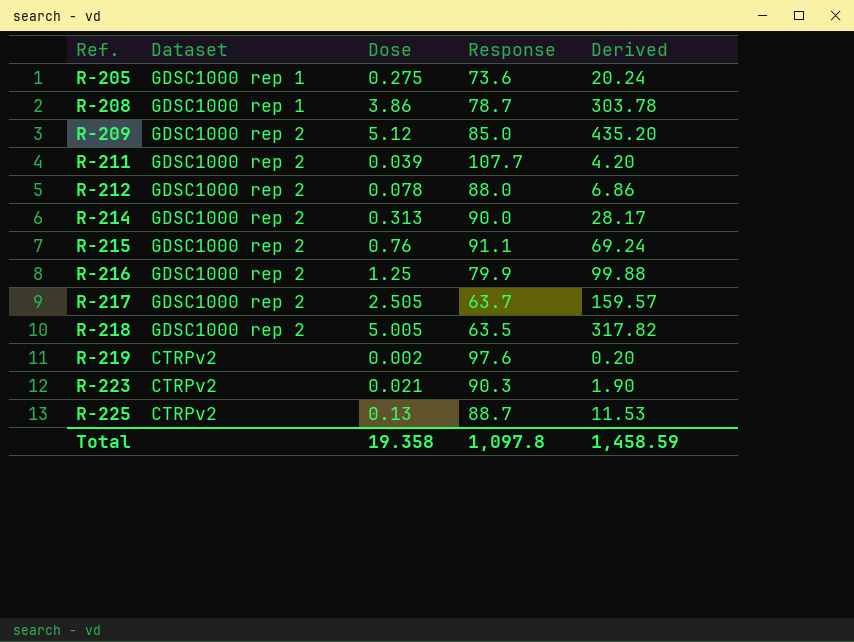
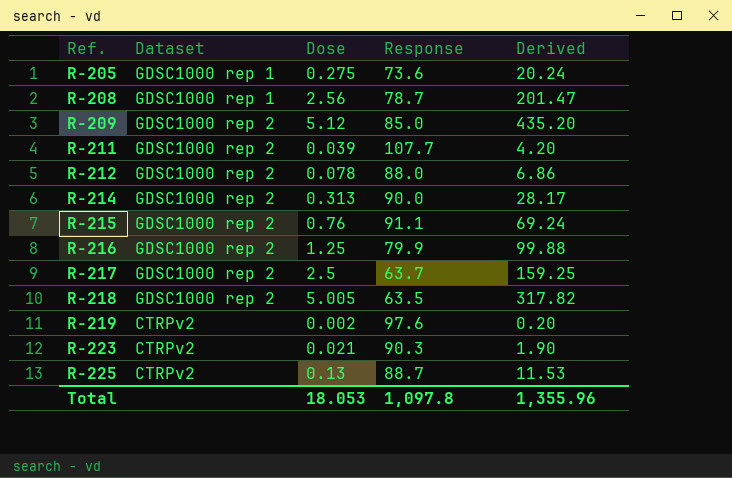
R-208 | Dose: 3.86 -> 2.56
R-208 | Derived: 303.78 -> 201.47
R-217 | Dose: 2.505 -> 2.5
R-217 | Derived: 159.57 -> 159.25
Total | Dose: 19.358 -> 18.053
Total | Derived: 1,458.59 -> 1,355.96

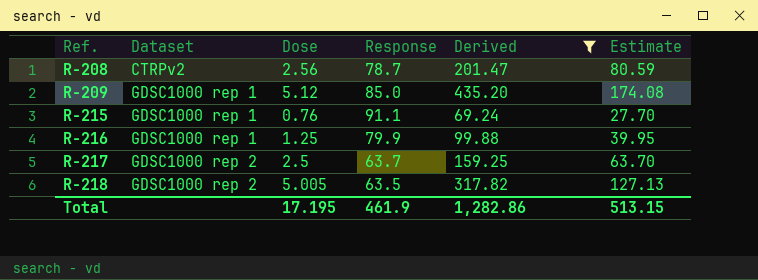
filter: none -> Derived >= 69.24
column Estimate | formula: none -> [Derived] * 0.4
R-208 | Dataset: GDSC1000 rep 1 -> CTRPv2
R-209 | Dataset: GDSC1000 rep 2 -> GDSC1000 rep 1
R-215 | Dataset: GDSC1000 rep 2 -> GDSC1000 rep 1
R-216 | Dataset: GDSC1000 rep 2 -> GDSC1000 rep 1
Total | Dose: 18.053 -> 17.195
Total | Response: 1,097.8 -> 461.9
Total | Derived: 1,355.96 -> 1,282.86

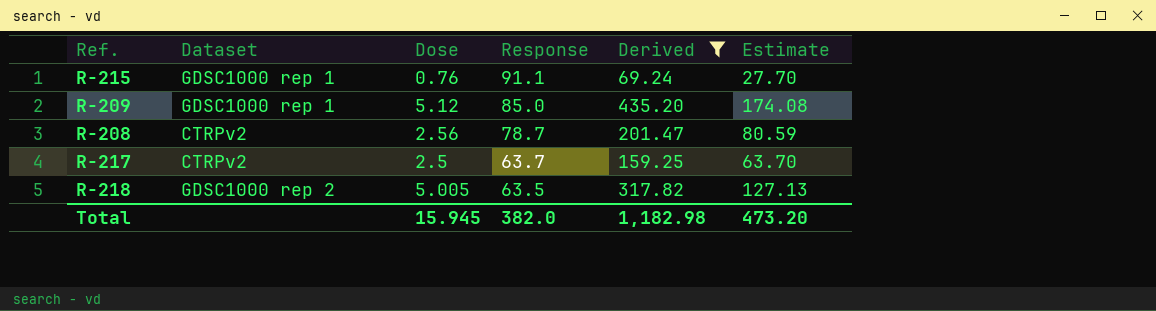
row order: Ref. ascending -> Response descending
row R-216: GDSC1000 rep 1 | 1.25 | 79.9 | 99.88 | 39.95 -> none
R-217 | Dataset: GDSC1000 rep 2 -> CTRPv2
Total | Dose: 17.195 -> 15.945
Total | Response: 461.9 -> 382.0
Total | Derived: 1,282.86 -> 1,182.98
Total | Estimate: 513.15 -> 473.20

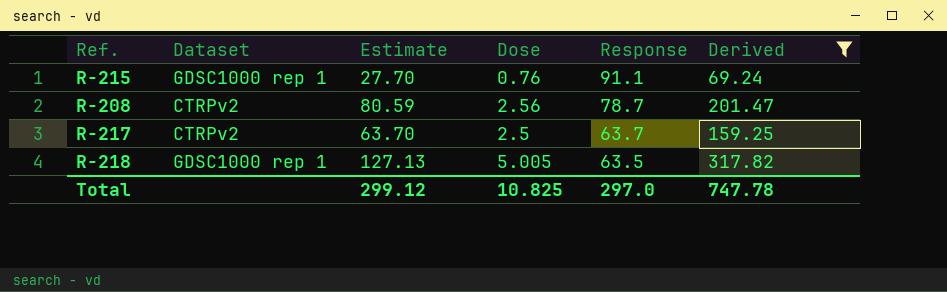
column Estimate | position: 6 -> 3
row R-209: GDSC1000 rep 1 | 5.12 | 85.0 | 435.20 | 174.08 -> none
R-218 | Dataset: GDSC1000 rep 2 -> GDSC1000 rep 1
Total | Estimate: 473.20 -> 299.12
Total | Dose: 15.945 -> 10.825
Total | Response: 382.0 -> 297.0
Total | Derived: 1,182.98 -> 747.78

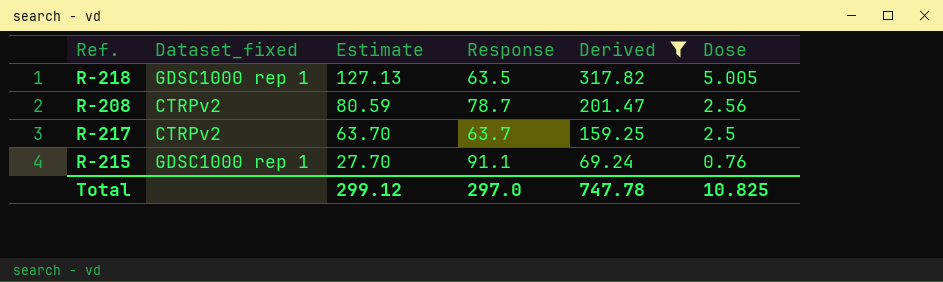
row order: Response descending -> Estimate descending
column name: Dataset -> Dataset_fixed
column Dose | position: 4 -> 6

